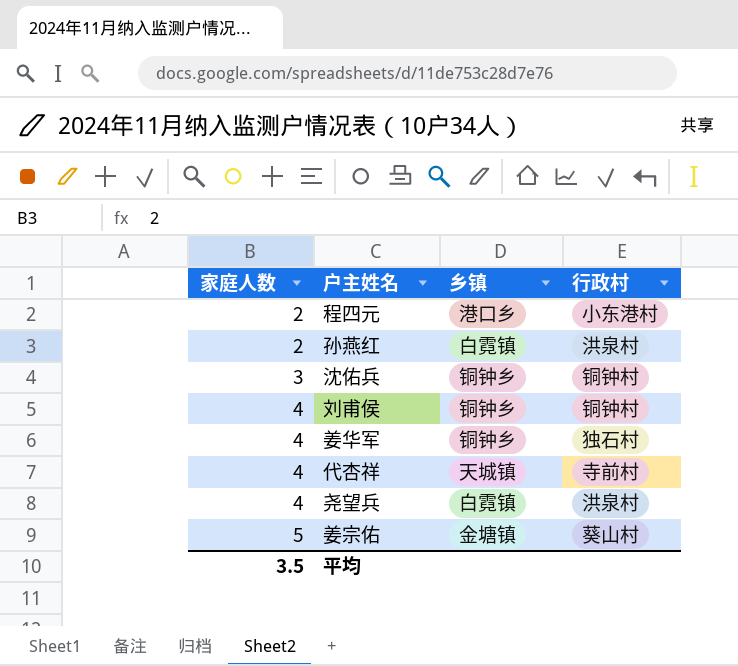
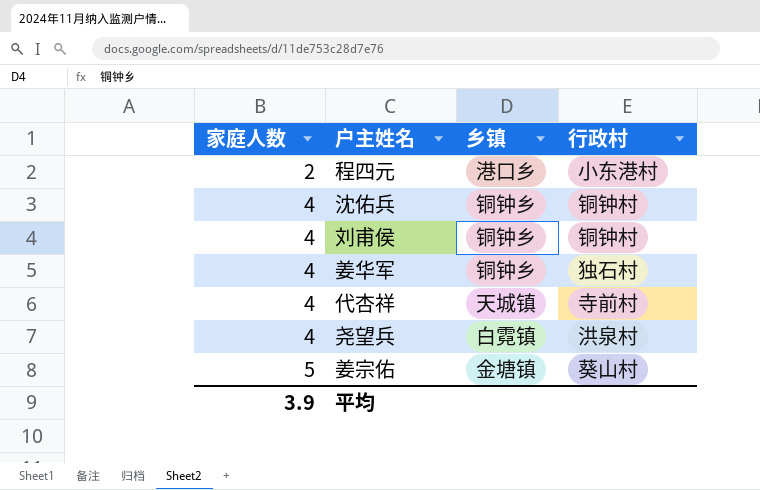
row 孙燕红: 2 | 白霓镇 | 洪泉村 -> none
沈佑兵 | 家庭人数: 3 -> 4
平均 | 家庭人数: 3.5 -> 3.9

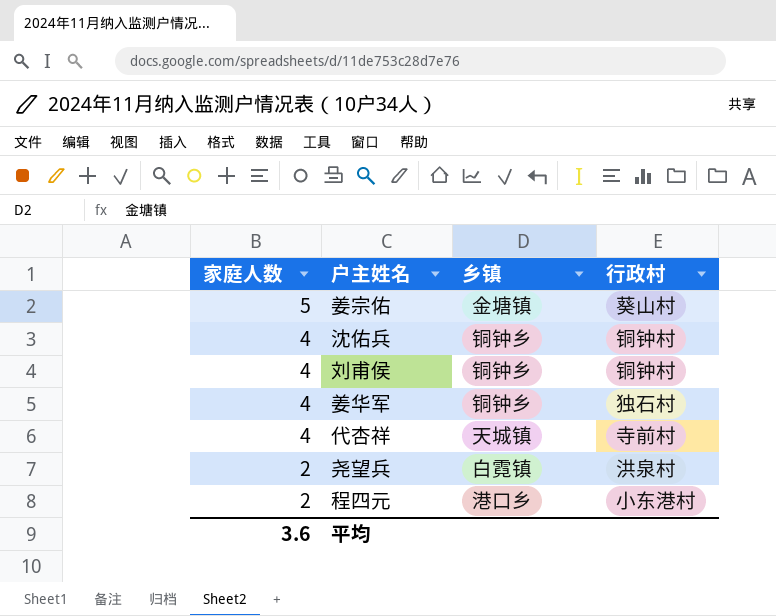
row order: 家庭人数 ascending -> 家庭人数 descending
尧望兵 | 家庭人数: 4 -> 2
平均 | 家庭人数: 3.9 -> 3.6

